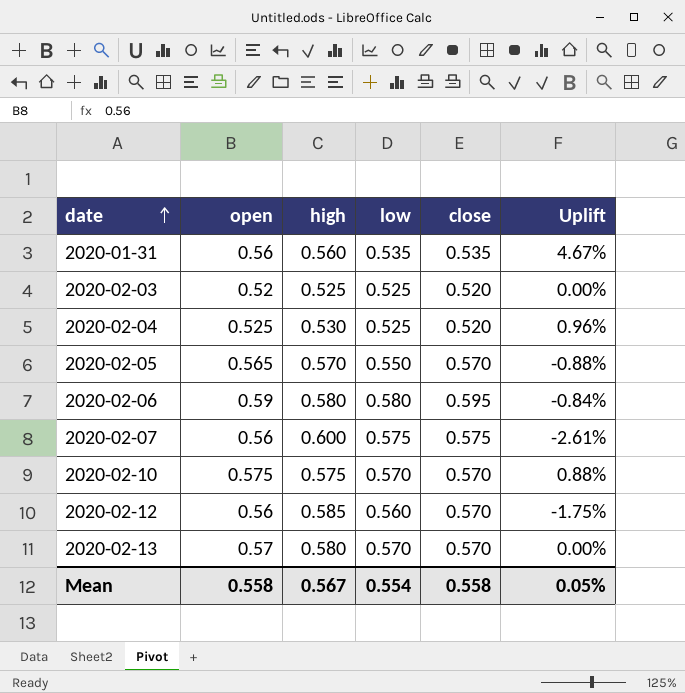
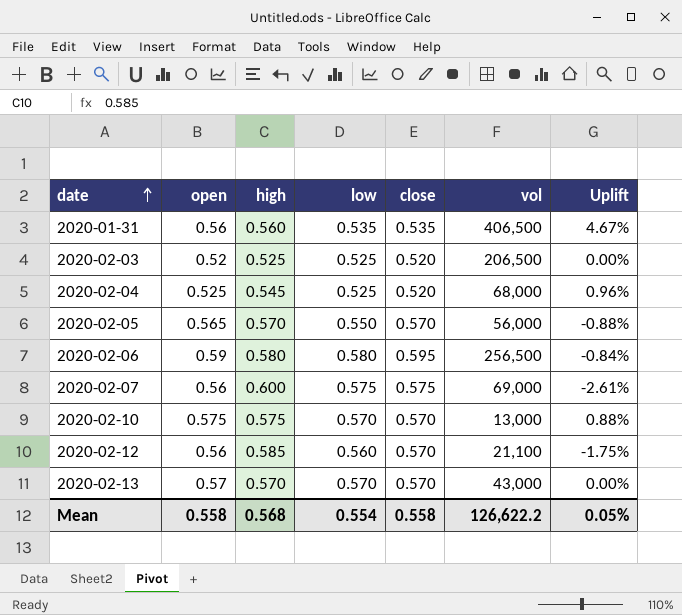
column vol | position: none -> 6
2020-02-04 | high: 0.530 -> 0.545
2020-02-13 | high: 0.580 -> 0.570
Mean | high: 0.567 -> 0.568

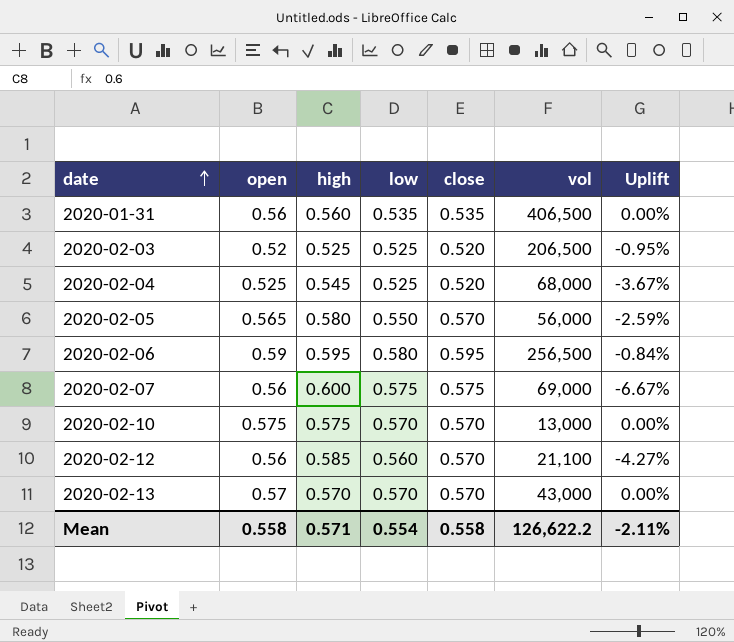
column Uplift | formula: ([open] - [close]) / [close] -> ([open] - [high]) / [high]
2020-02-05 | high: 0.570 -> 0.580
2020-02-06 | high: 0.580 -> 0.595
Mean | high: 0.568 -> 0.571
Mean | Uplift: 0.05% -> -2.11%

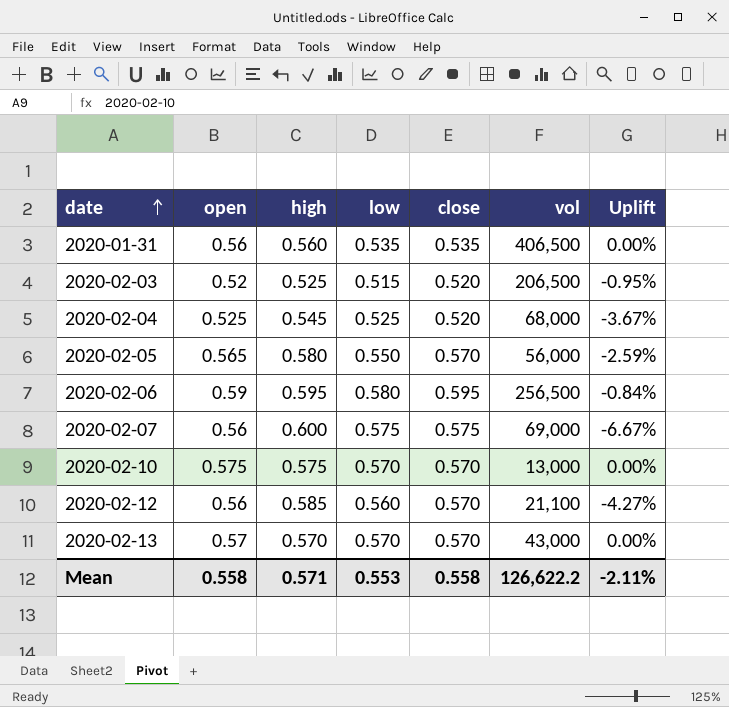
2020-02-03 | low: 0.525 -> 0.515
Mean | low: 0.554 -> 0.553

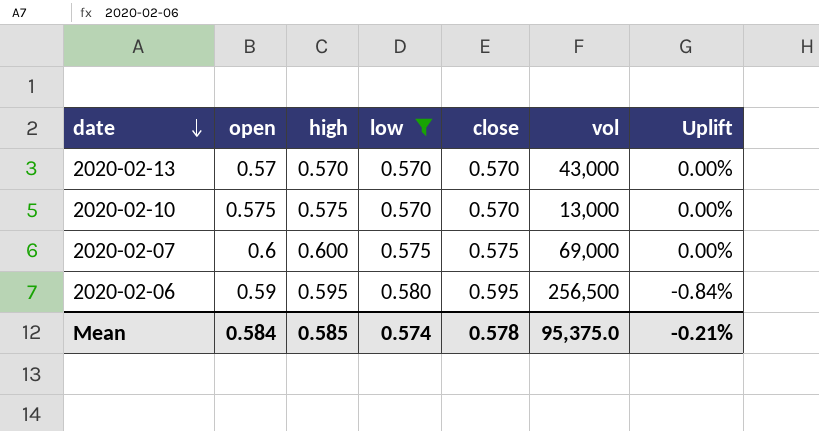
filter: none -> low >= 0.570
row order: date ascending -> date descending
2020-02-07 | open: 0.56 -> 0.6
2020-02-07 | Uplift: -6.67% -> 0.00%
Mean | open: 0.558 -> 0.584
Mean | high: 0.571 -> 0.585
Mean | low: 0.553 -> 0.574
Mean | close: 0.558 -> 0.578
Mean | vol: 126,622.2 -> 95,375.0
Mean | Uplift: -2.11% -> -0.21%

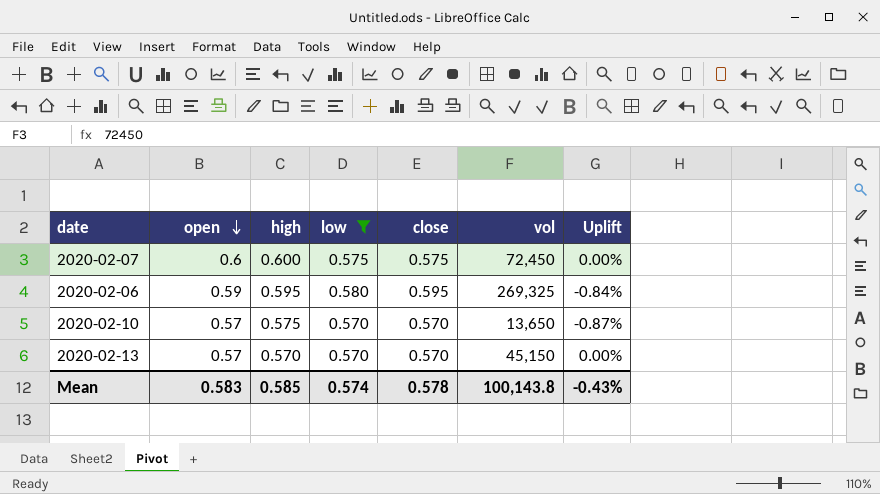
row order: date descending -> open descending
2020-02-07 | vol: 69,000 -> 72,450
2020-02-06 | vol: 256,500 -> 269,325
2020-02-10 | open: 0.575 -> 0.57
2020-02-10 | vol: 13,000 -> 13,650
2020-02-10 | Uplift: 0.00% -> -0.87%
2020-02-13 | vol: 43,000 -> 45,150
Mean | open: 0.584 -> 0.583
Mean | vol: 95,375.0 -> 100,143.8
Mean | Uplift: -0.21% -> -0.43%

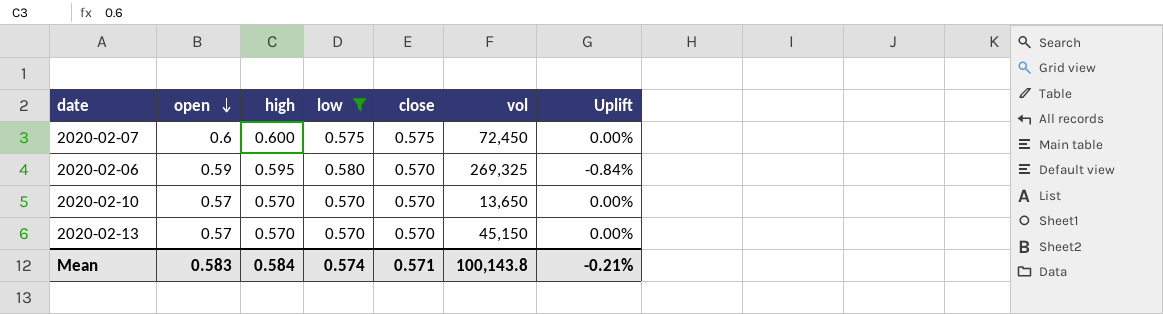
2020-02-06 | close: 0.595 -> 0.570
2020-02-10 | high: 0.575 -> 0.570
2020-02-10 | Uplift: -0.87% -> 0.00%
Mean | high: 0.585 -> 0.584
Mean | close: 0.578 -> 0.571
Mean | Uplift: -0.43% -> -0.21%

